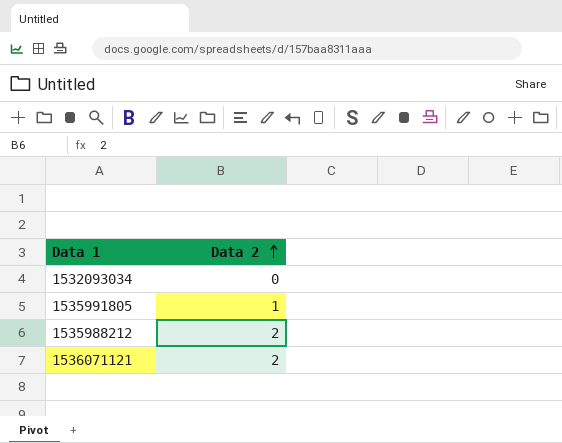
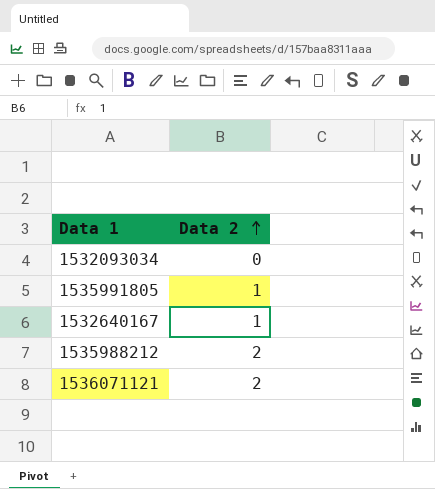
row 1532640167: none -> 1

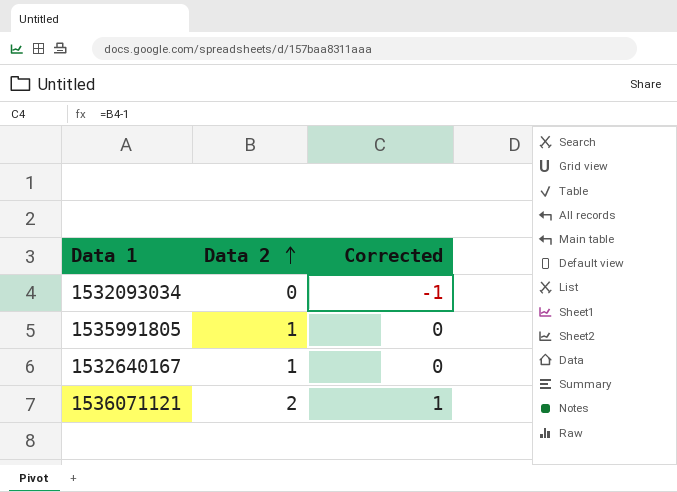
column Corrected | formula: none -> [Data 2] - 1
row 1535988212: 2 -> none

